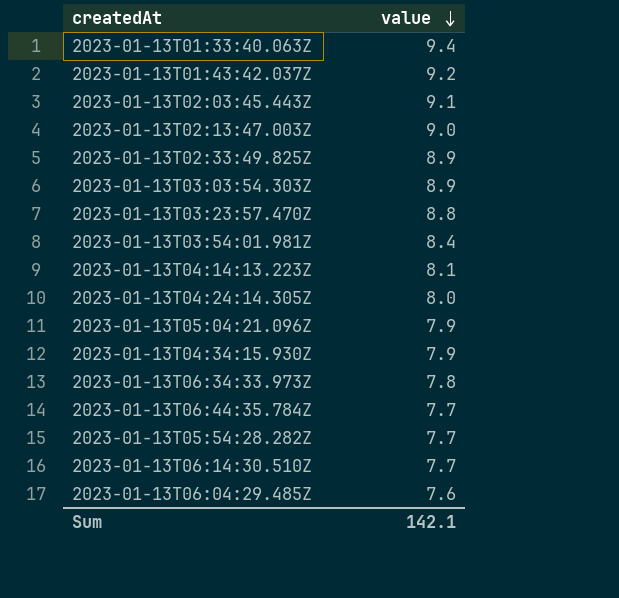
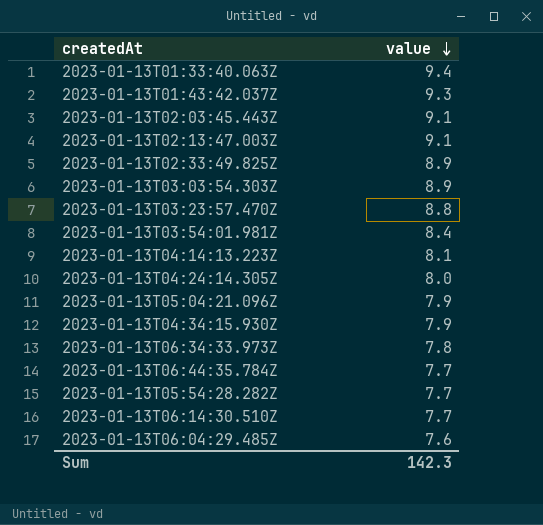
2023-01-13T01:43:42.037Z | value: 9.2 -> 9.3
2023-01-13T02:13:47.003Z | value: 9.0 -> 9.1
Sum | value: 142.1 -> 142.3

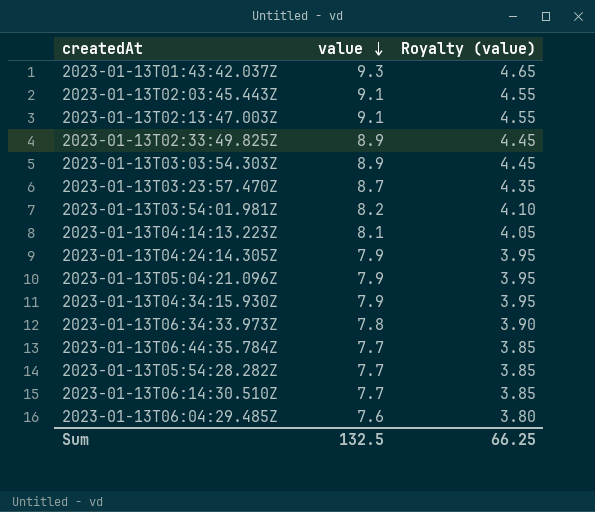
column Royalty (value) | formula: none -> [value] * 0.5
row 2023-01-13T01:33:40.063Z: 9.4 -> none
2023-01-13T03:23:57.470Z | value: 8.8 -> 8.7
2023-01-13T03:54:01.981Z | value: 8.4 -> 8.2
2023-01-13T04:24:14.305Z | value: 8.0 -> 7.9
Sum | value: 142.3 -> 132.5

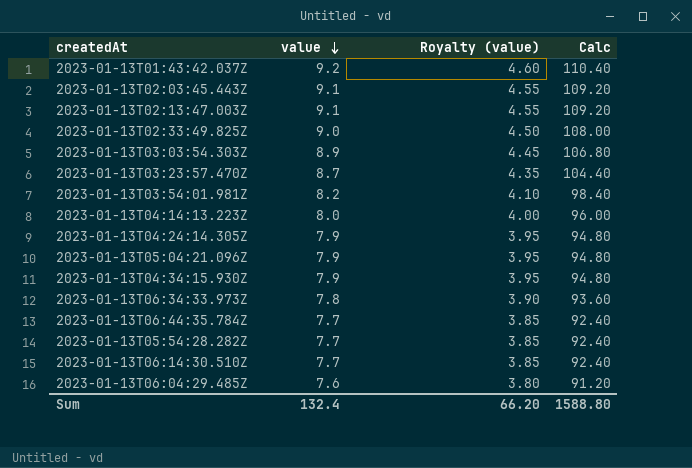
column Calc | formula: none -> [value] * 12
2023-01-13T01:43:42.037Z | value: 9.3 -> 9.2
2023-01-13T01:43:42.037Z | Royalty (value): 4.65 -> 4.60
2023-01-13T02:33:49.825Z | value: 8.9 -> 9.0
2023-01-13T02:33:49.825Z | Royalty (value): 4.45 -> 4.50
2023-01-13T04:14:13.223Z | value: 8.1 -> 8.0
2023-01-13T04:14:13.223Z | Royalty (value): 4.05 -> 4.00
Sum | value: 132.5 -> 132.4
Sum | Royalty (value): 66.25 -> 66.20

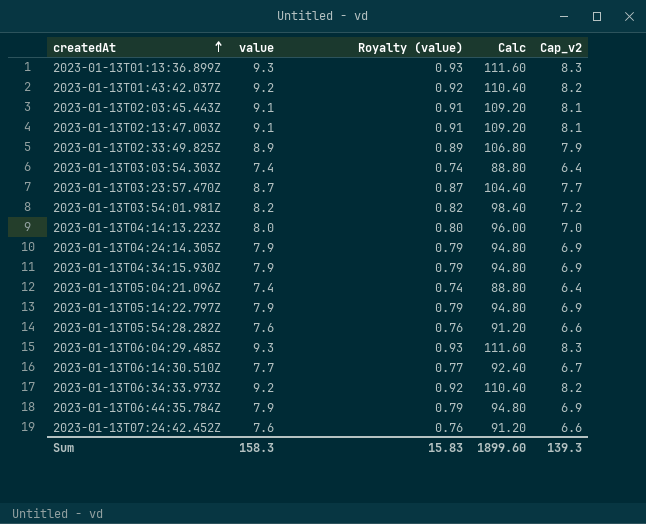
row order: value descending -> createdAt ascending
column Royalty (value) | formula: [value] * 0.5 -> [value] * 0.1
column Cap_v2 | formula: none -> [value] - 1
row 2023-01-13T01:13:36.899Z: none -> 9.3 | 0.93 | 111.60 | 8.3
2023-01-13T02:33:49.825Z | value: 9.0 -> 8.9
2023-01-13T02:33:49.825Z | Calc: 108.00 -> 106.80
2023-01-13T03:03:54.303Z | value: 8.9 -> 7.4
2023-01-13T03:03:54.303Z | Calc: 106.80 -> 88.80
2023-01-13T05:04:21.096Z | value: 7.9 -> 7.4
2023-01-13T05:04:21.096Z | Calc: 94.80 -> 88.80
row 2023-01-13T05:14:22.797Z: none -> 7.9 | 0.79 | 94.80 | 6.9
2023-01-13T05:54:28.282Z | value: 7.7 -> 7.6
2023-01-13T05:54:28.282Z | Calc: 92.40 -> 91.20
2023-01-13T06:04:29.485Z | value: 7.6 -> 9.3
2023-01-13T06:04:29.485Z | Calc: 91.20 -> 111.60
2023-01-13T06:34:33.973Z | value: 7.8 -> 9.2
2023-01-13T06:34:33.973Z | Calc: 93.60 -> 110.40
2023-01-13T06:44:35.784Z | value: 7.7 -> 7.9
2023-01-13T06:44:35.784Z | Calc: 92.40 -> 94.80
row 2023-01-13T07:24:42.452Z: none -> 7.6 | 0.76 | 91.20 | 6.6
Sum | value: 132.4 -> 158.3
Sum | Royalty (value): 66.20 -> 15.83
Sum | Calc: 1588.80 -> 1899.60

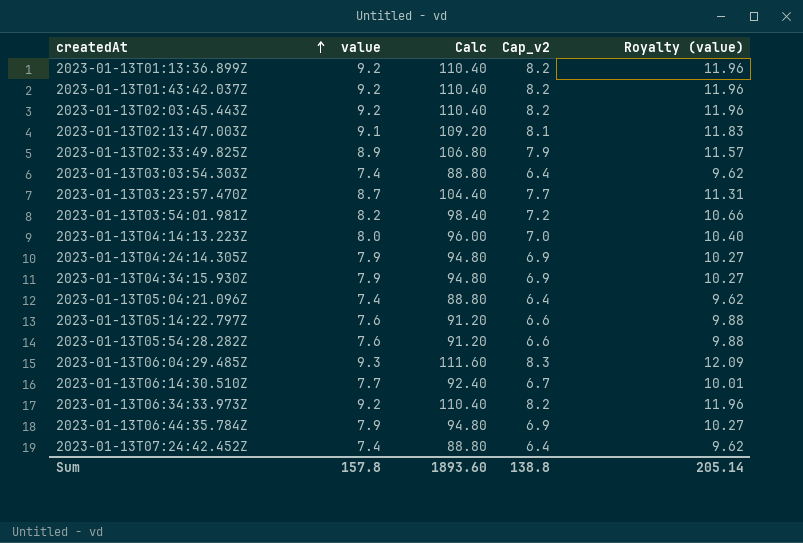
column Royalty (value) | formula: [value] * 0.1 -> [value] * 1.3
column Royalty (value) | position: 3 -> 5
2023-01-13T01:13:36.899Z | value: 9.3 -> 9.2
2023-01-13T01:13:36.899Z | Calc: 111.60 -> 110.40
2023-01-13T01:13:36.899Z | Cap_v2: 8.3 -> 8.2
2023-01-13T02:03:45.443Z | value: 9.1 -> 9.2
2023-01-13T02:03:45.443Z | Calc: 109.20 -> 110.40
2023-01-13T02:03:45.443Z | Cap_v2: 8.1 -> 8.2
2023-01-13T05:14:22.797Z | value: 7.9 -> 7.6
2023-01-13T05:14:22.797Z | Calc: 94.80 -> 91.20
2023-01-13T05:14:22.797Z | Cap_v2: 6.9 -> 6.6
2023-01-13T07:24:42.452Z | value: 7.6 -> 7.4
2023-01-13T07:24:42.452Z | Calc: 91.20 -> 88.80
2023-01-13T07:24:42.452Z | Cap_v2: 6.6 -> 6.4
Sum | value: 158.3 -> 157.8
Sum | Calc: 1899.60 -> 1893.60
Sum | Cap_v2: 139.3 -> 138.8
Sum | Royalty (value): 15.83 -> 205.14

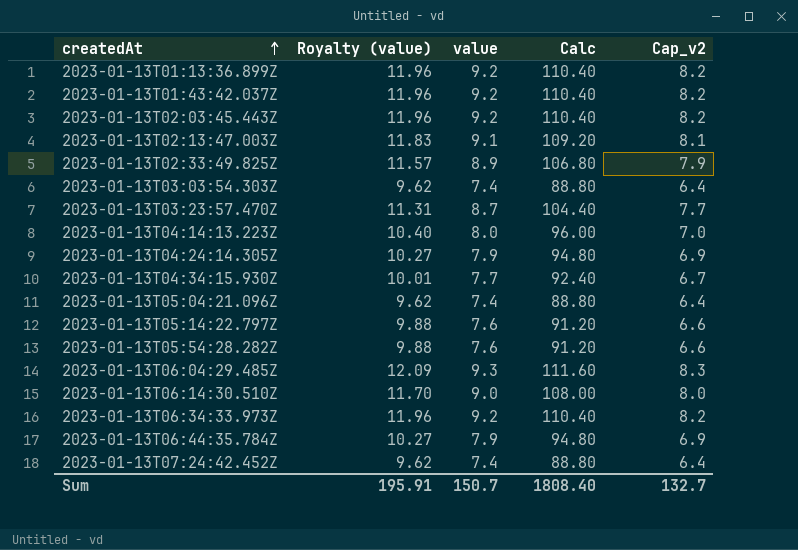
column Royalty (value) | position: 5 -> 2
row 2023-01-13T03:54:01.981Z: 8.2 | 98.40 | 7.2 | 10.66 -> none
2023-01-13T04:34:15.930Z | Royalty (value): 10.27 -> 10.01
2023-01-13T04:34:15.930Z | value: 7.9 -> 7.7
2023-01-13T04:34:15.930Z | Calc: 94.80 -> 92.40
2023-01-13T04:34:15.930Z | Cap_v2: 6.9 -> 6.7
2023-01-13T06:14:30.510Z | Royalty (value): 10.01 -> 11.70
2023-01-13T06:14:30.510Z | value: 7.7 -> 9.0
2023-01-13T06:14:30.510Z | Calc: 92.40 -> 108.00
2023-01-13T06:14:30.510Z | Cap_v2: 6.7 -> 8.0
Sum | Royalty (value): 205.14 -> 195.91
Sum | value: 157.8 -> 150.7
Sum | Calc: 1893.60 -> 1808.40
Sum | Cap_v2: 138.8 -> 132.7

